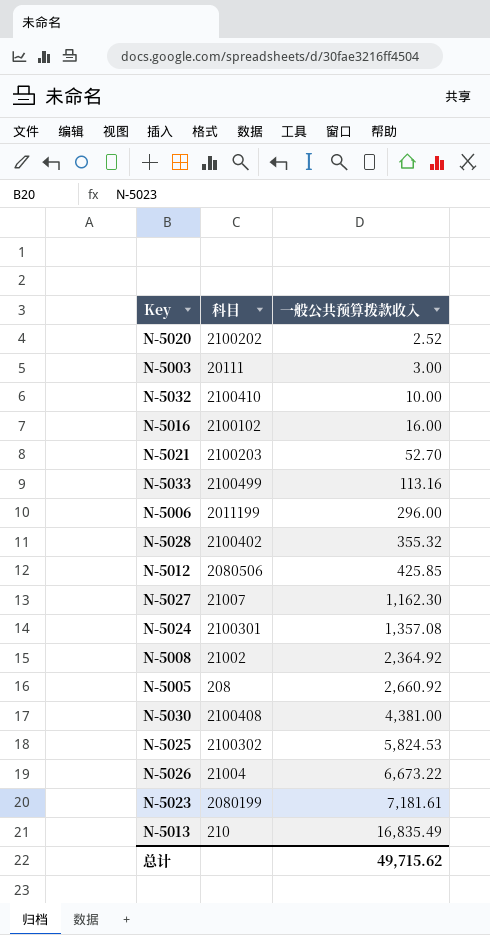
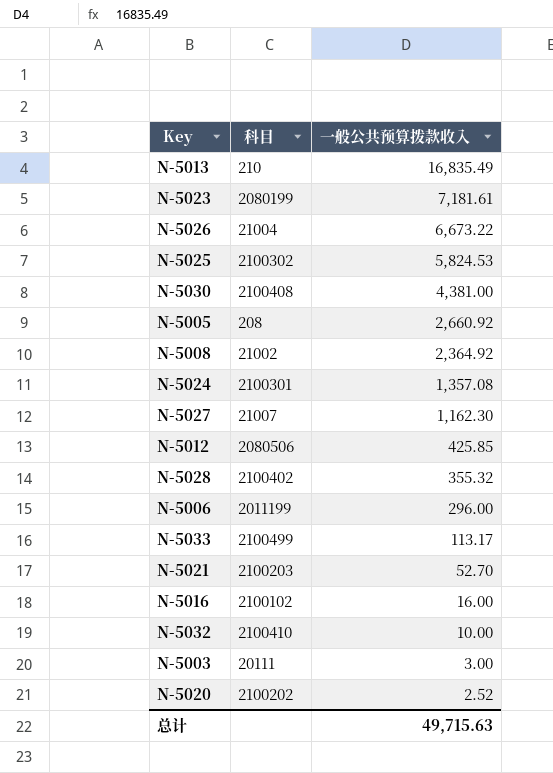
row order: 一般公共预算拨款收入 ascending -> 一般公共预算拨款收入 descending
N-5033 | 一般公共预算拨款收入: 113.16 -> 113.17
总计 | 一般公共预算拨款收入: 49,715.62 -> 49,715.63

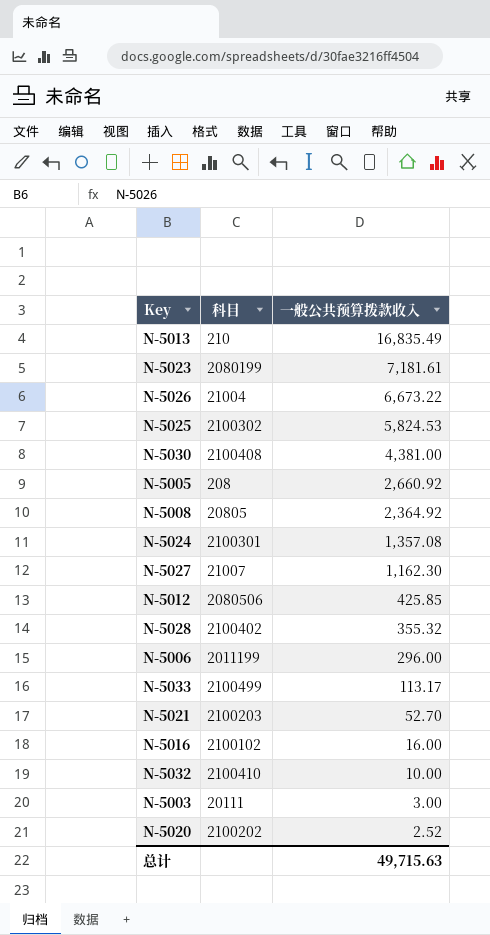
N-5008 | 科目: 21002 -> 20805

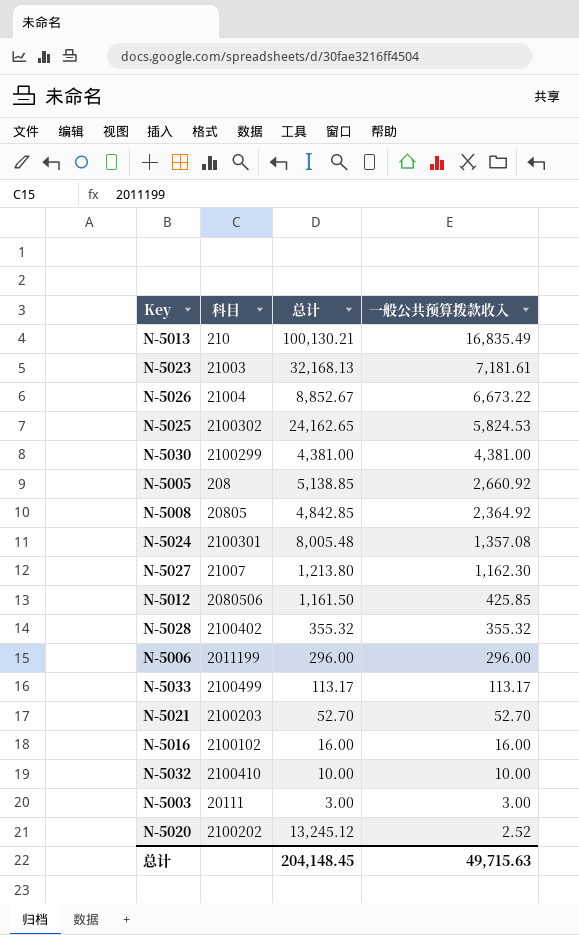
column 总计 | position: none -> 3
N-5023 | 科目: 2080199 -> 21003
N-5030 | 科目: 2100408 -> 2100299

